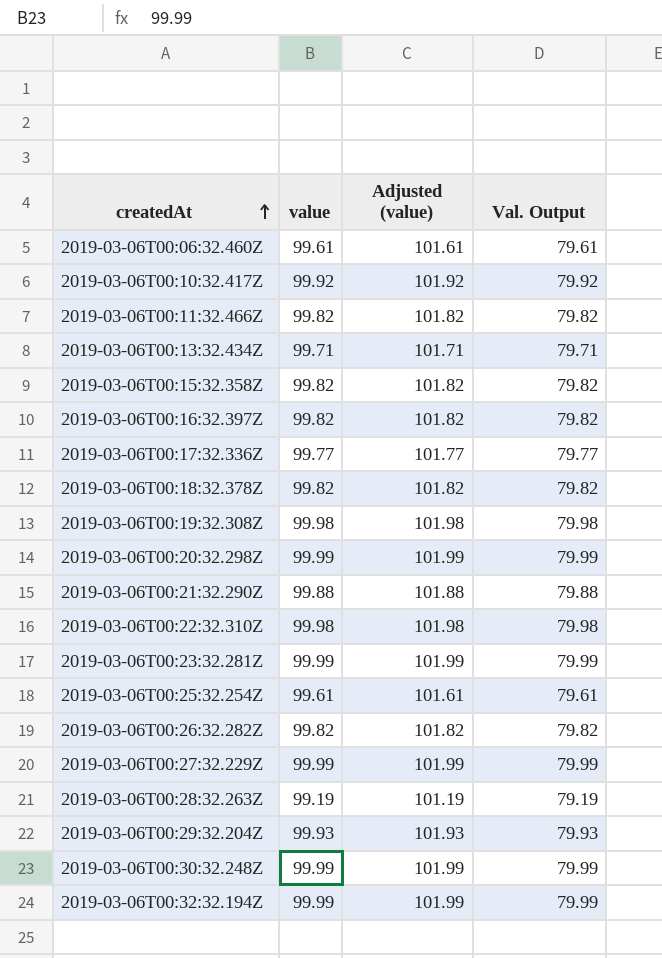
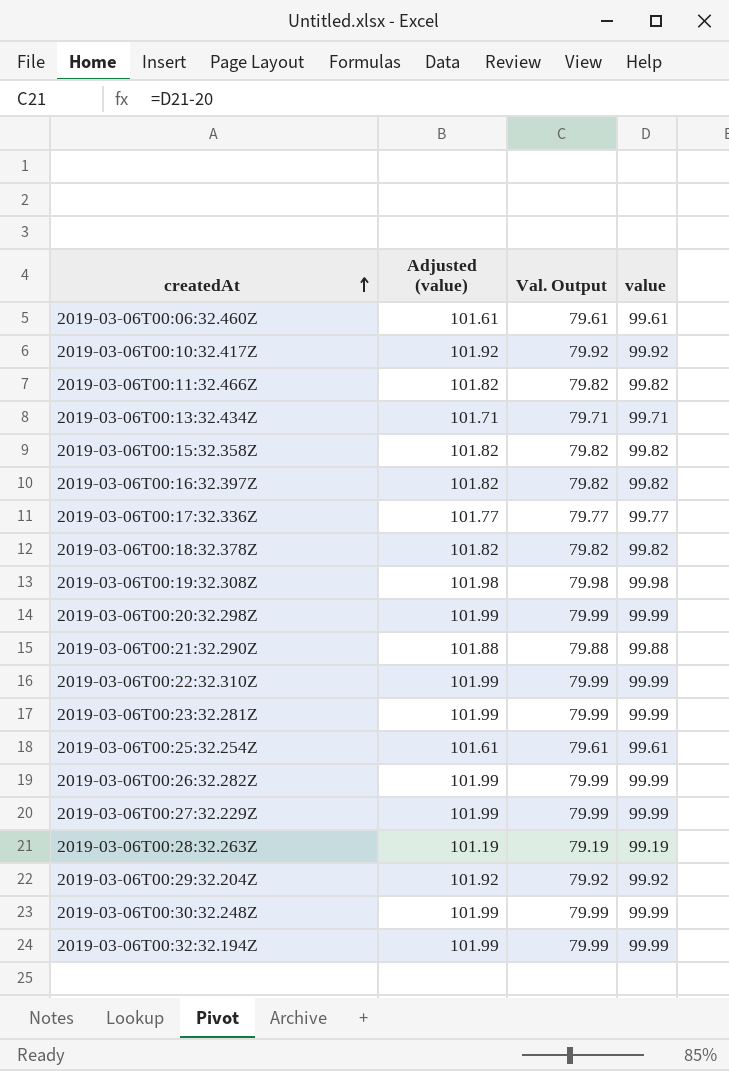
column value | position: 2 -> 4
2019-03-06T00:22:32.310Z | Adjusted (value): 101.98 -> 101.99
2019-03-06T00:22:32.310Z | Val. Output: 79.98 -> 79.99
2019-03-06T00:22:32.310Z | value: 99.98 -> 99.99
2019-03-06T00:26:32.282Z | Adjusted (value): 101.82 -> 101.99
2019-03-06T00:26:32.282Z | Val. Output: 79.82 -> 79.99
2019-03-06T00:26:32.282Z | value: 99.82 -> 99.99
2019-03-06T00:29:32.204Z | Adjusted (value): 101.93 -> 101.92
2019-03-06T00:29:32.204Z | Val. Output: 79.93 -> 79.92
2019-03-06T00:29:32.204Z | value: 99.93 -> 99.92

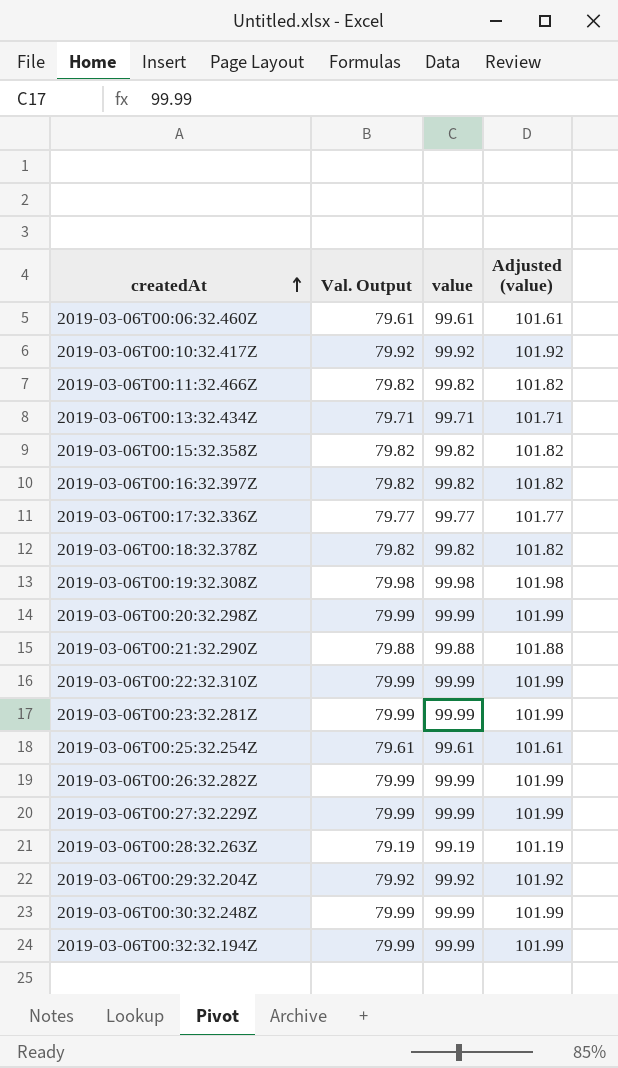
column Adjusted (value) | position: 2 -> 4

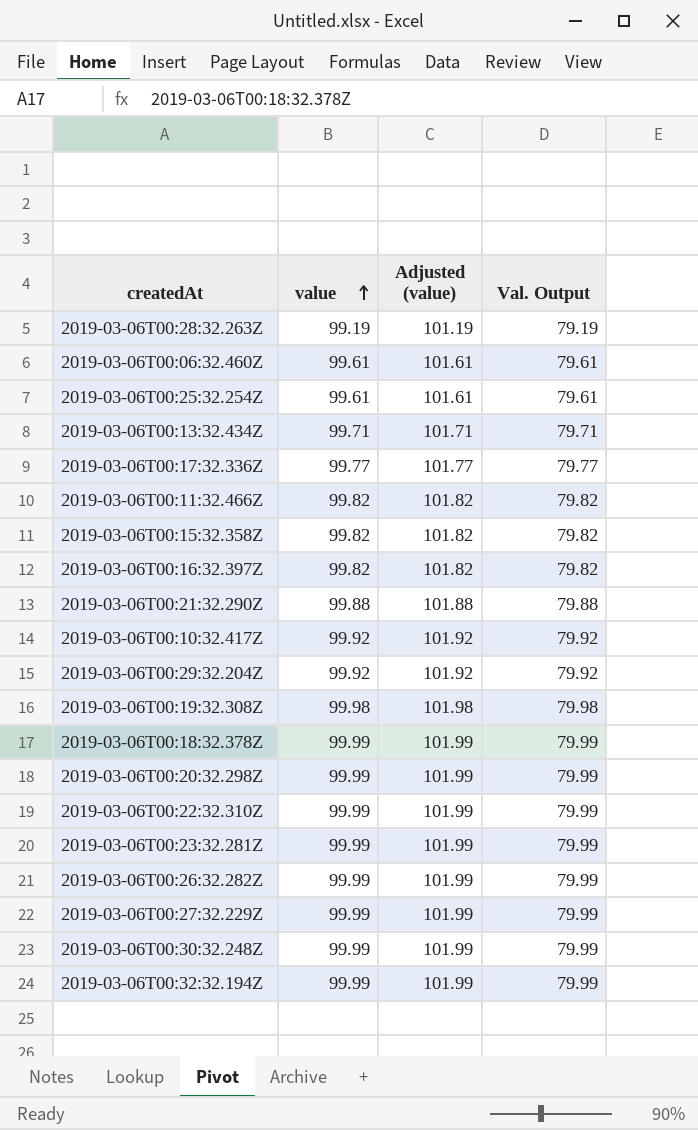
row order: createdAt ascending -> value ascending
column Val. Output | position: 2 -> 4
2019-03-06T00:18:32.378Z | value: 99.82 -> 99.99
2019-03-06T00:18:32.378Z | Adjusted (value): 101.82 -> 101.99
2019-03-06T00:18:32.378Z | Val. Output: 79.82 -> 79.99

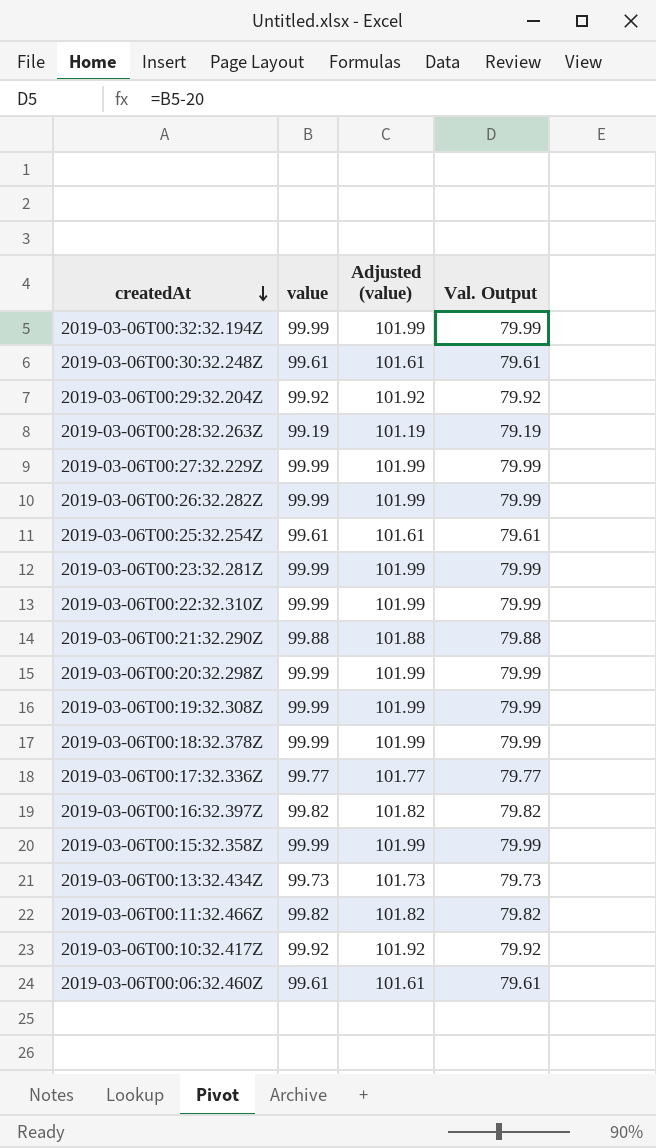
row order: value ascending -> createdAt descending
2019-03-06T00:30:32.248Z | value: 99.99 -> 99.61
2019-03-06T00:30:32.248Z | Adjusted (value): 101.99 -> 101.61
2019-03-06T00:30:32.248Z | Val. Output: 79.99 -> 79.61
2019-03-06T00:19:32.308Z | value: 99.98 -> 99.99
2019-03-06T00:19:32.308Z | Adjusted (value): 101.98 -> 101.99
2019-03-06T00:19:32.308Z | Val. Output: 79.98 -> 79.99
2019-03-06T00:15:32.358Z | value: 99.82 -> 99.99
2019-03-06T00:15:32.358Z | Adjusted (value): 101.82 -> 101.99
2019-03-06T00:15:32.358Z | Val. Output: 79.82 -> 79.99
2019-03-06T00:13:32.434Z | value: 99.71 -> 99.73
2019-03-06T00:13:32.434Z | Adjusted (value): 101.71 -> 101.73
2019-03-06T00:13:32.434Z | Val. Output: 79.71 -> 79.73

